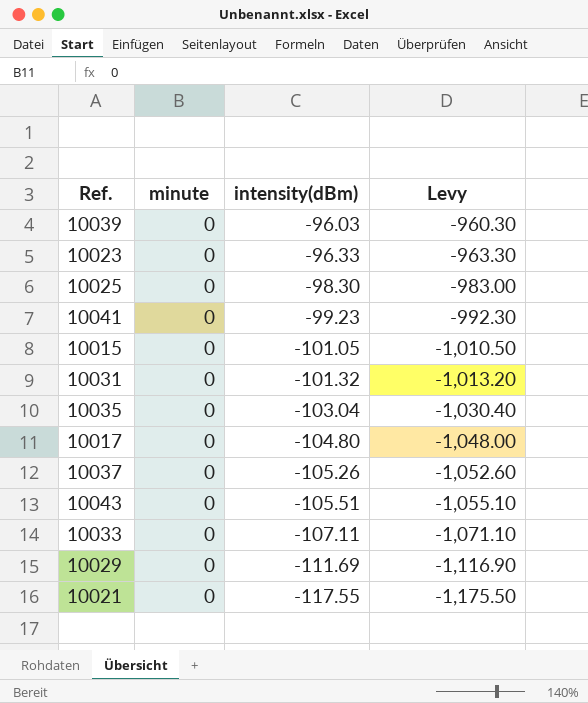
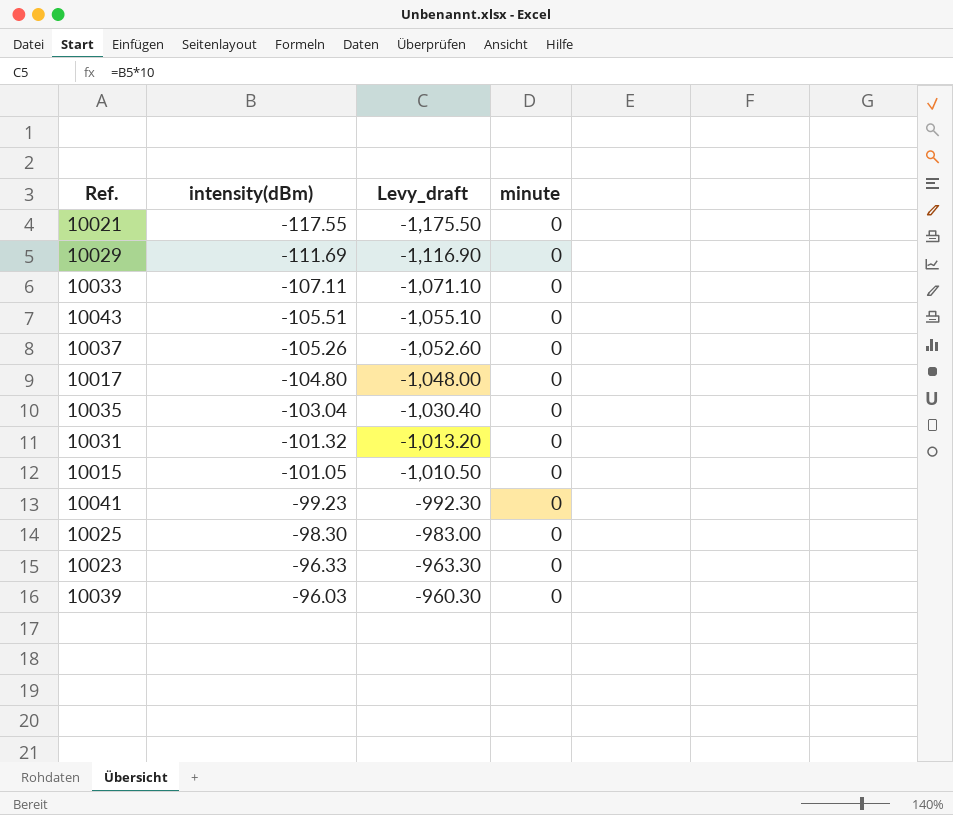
row order: intensity(dBm) descending -> intensity(dBm) ascending
column name: Levy -> Levy_draft
column minute | position: 2 -> 4

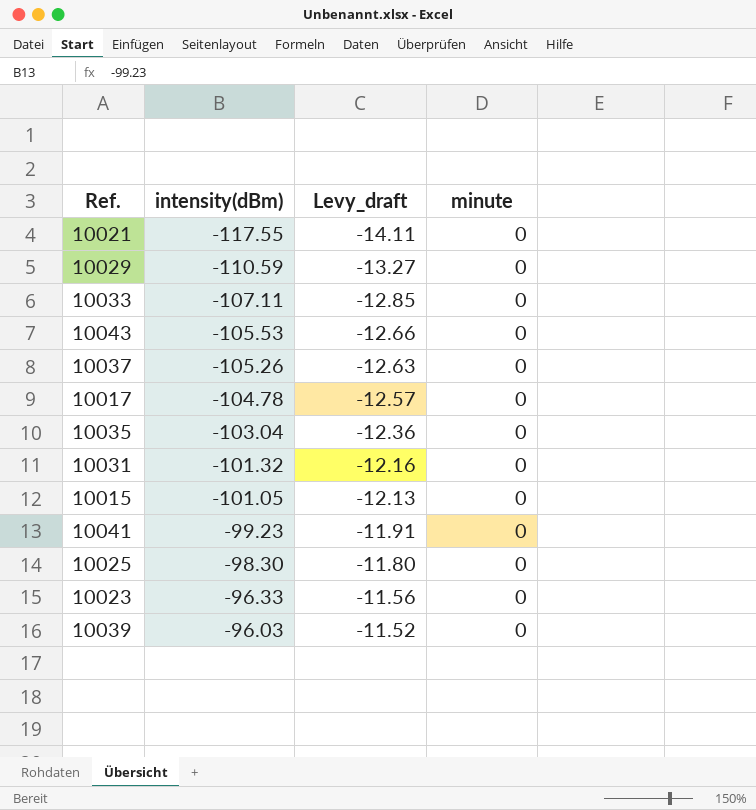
column Levy_draft | formula: [intensity(dBm)] * 10 -> [intensity(dBm)] * 0.12
10029 | intensity(dBm): -111.69 -> -110.59
10043 | intensity(dBm): -105.51 -> -105.53
10017 | intensity(dBm): -104.80 -> -104.78

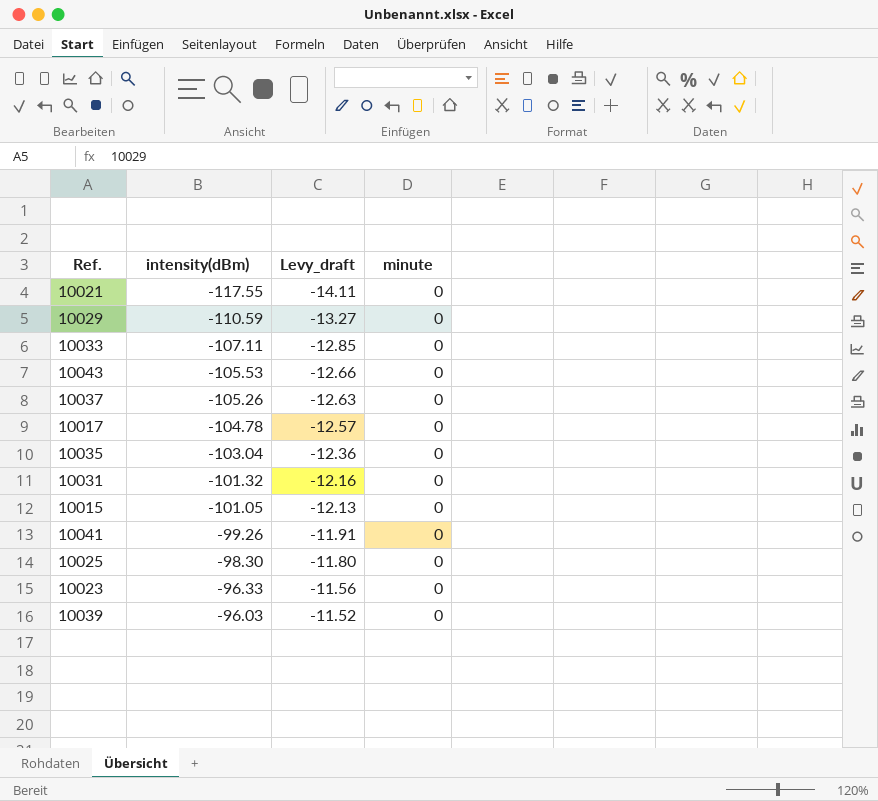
10041 | intensity(dBm): -99.23 -> -99.26

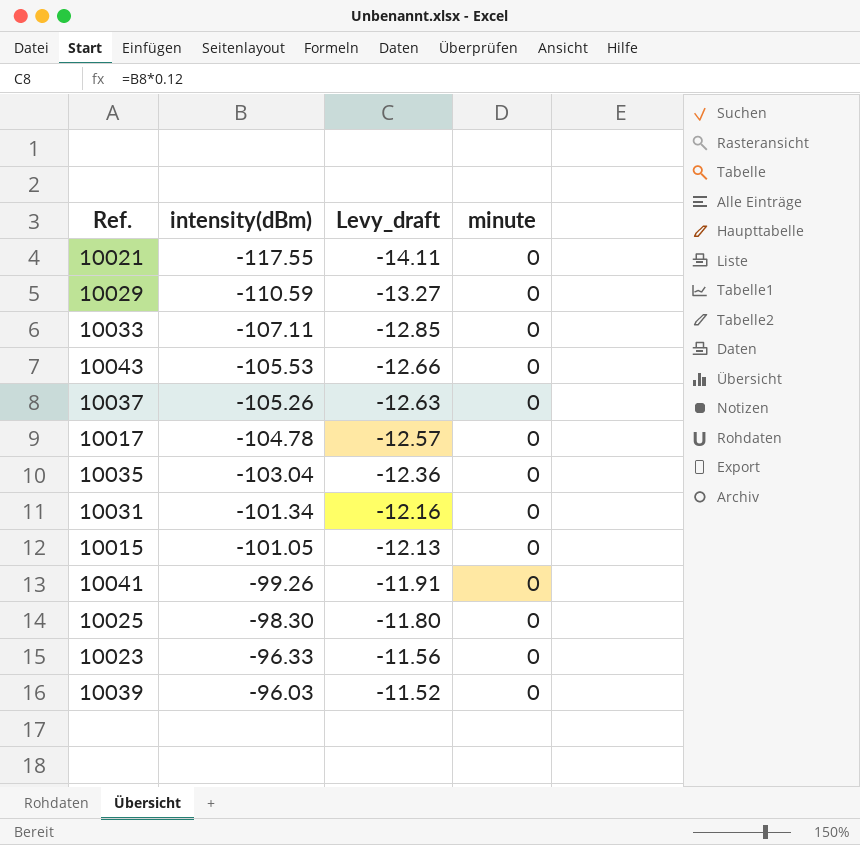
10031 | intensity(dBm): -101.32 -> -101.34

